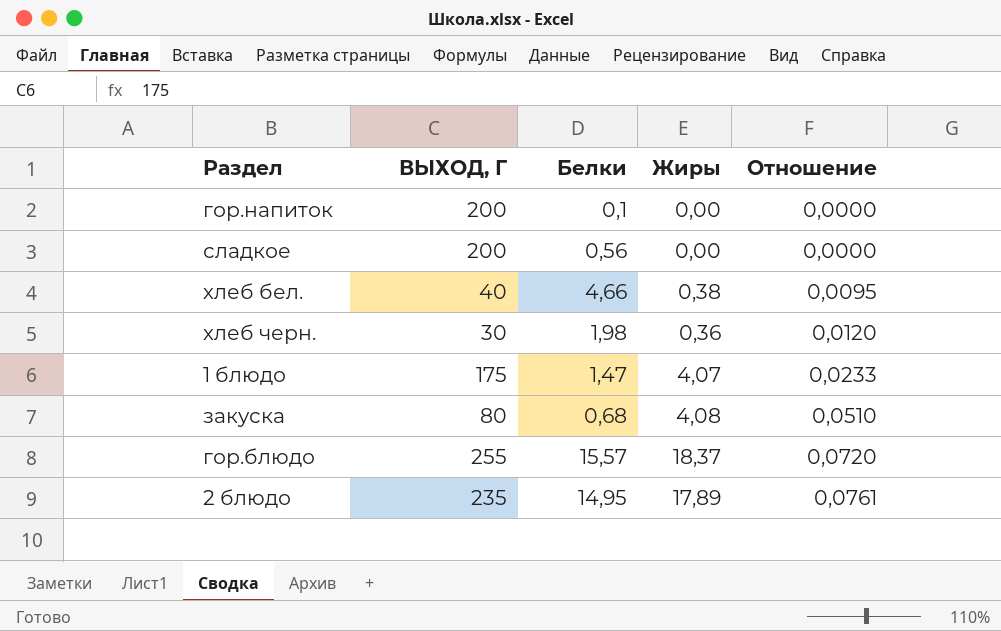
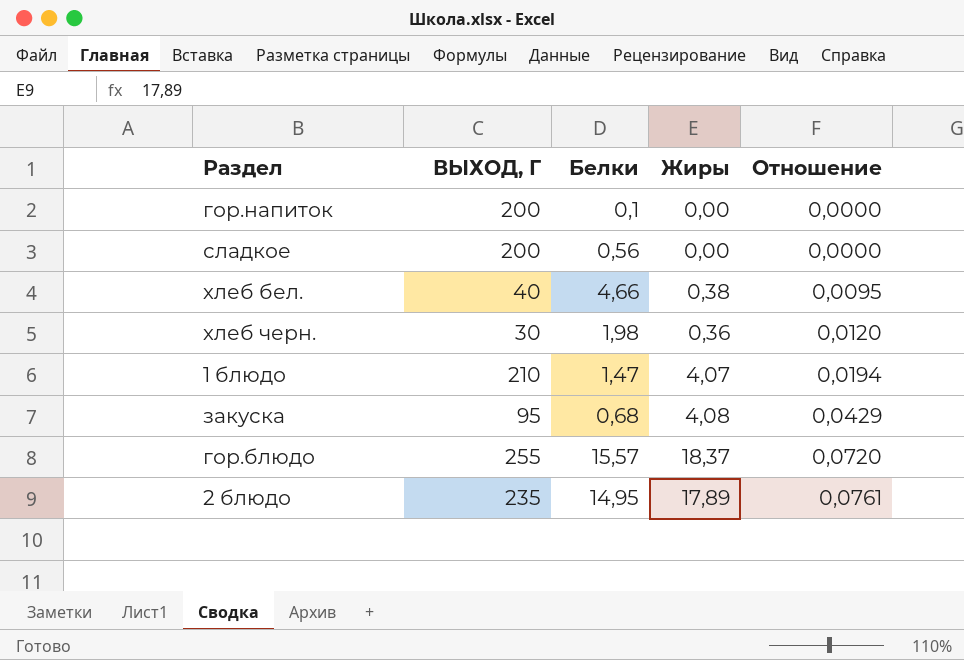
1 блюдо | ВЫХОД, Г: 175 -> 210
1 блюдо | Отношение: 0,0233 -> 0,0194
закуска | ВЫХОД, Г: 80 -> 95
закуска | Отношение: 0,0510 -> 0,0429

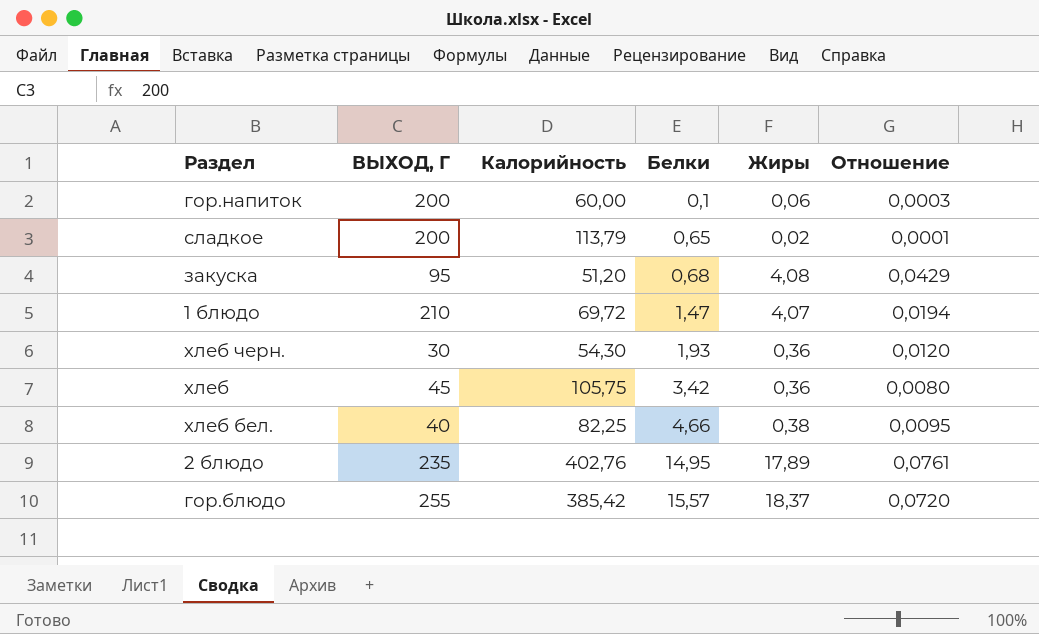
row order: Отношение ascending -> Белки ascending
column Калорийность | position: none -> 3
гор.напиток | Жиры: 0,00 -> 0,06
гор.напиток | Отношение: 0,0000 -> 0,0003
сладкое | Белки: 0,56 -> 0,65
сладкое | Жиры: 0,00 -> 0,02
сладкое | Отношение: 0,0000 -> 0,0001
хлеб черн. | Белки: 1,98 -> 1,93
row хлеб: none -> 45 | 105,75 | 3,42 | 0,36 | 0,0080

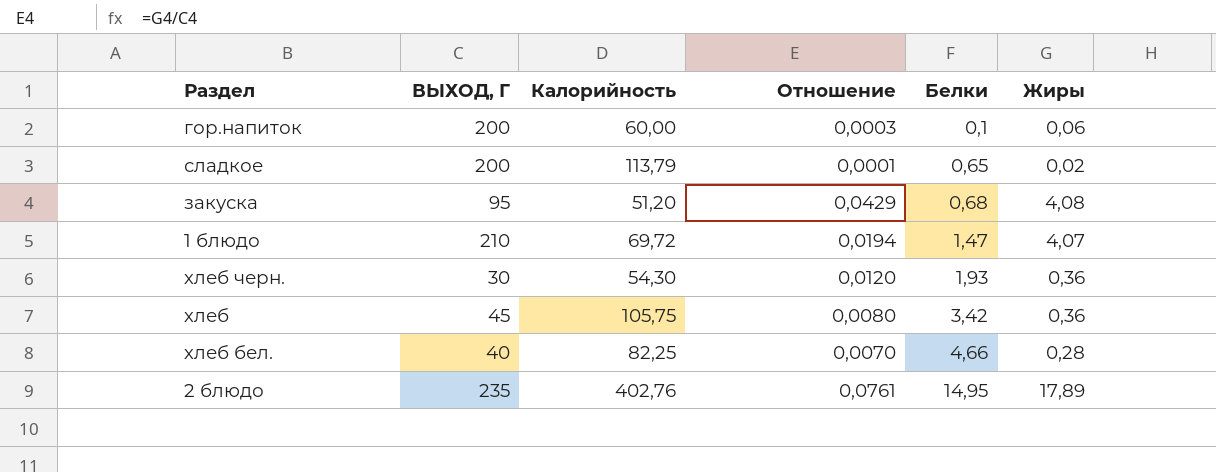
column Отношение | position: 6 -> 4
row гор.блюдо: 255 | 385,42 | 15,57 | 18,37 | 0,0720 -> none
хлеб бел. | Отношение: 0,0095 -> 0,0070
хлеб бел. | Жиры: 0,38 -> 0,28

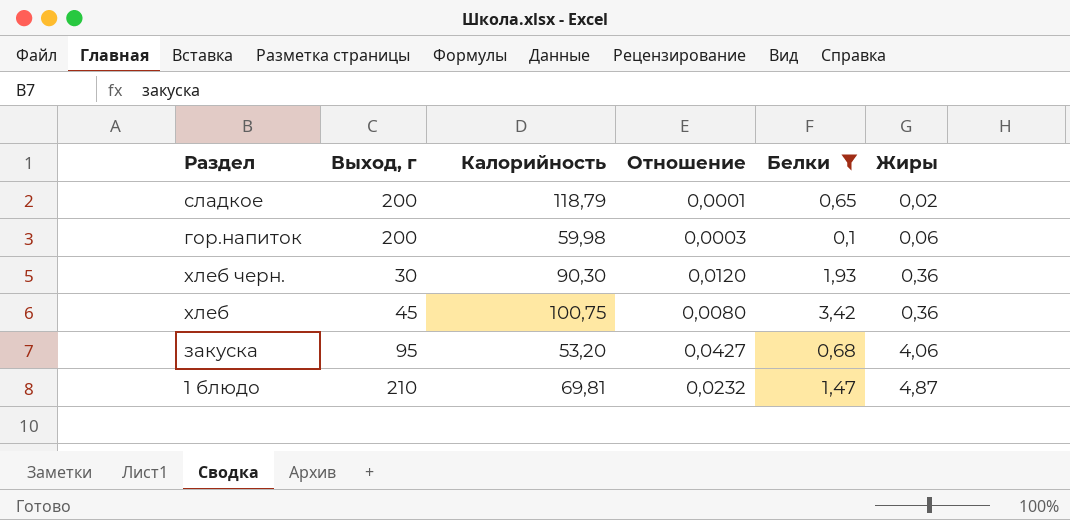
filter: none -> Белки <= 3,42
row order: Белки ascending -> Жиры ascending
column name: ВЫХОД, Г -> Выход, г
сладкое | Калорийность: 113,79 -> 118,79
гор.напиток | Калорийность: 60,00 -> 59,98
хлеб черн. | Калорийность: 54,30 -> 90,30
хлеб | Калорийность: 105,75 -> 100,75
закуска | Калорийность: 51,20 -> 53,20
закуска | Отношение: 0,0429 -> 0,0427
закуска | Жиры: 4,08 -> 4,06
1 блюдо | Калорийность: 69,72 -> 69,81
1 блюдо | Отношение: 0,0194 -> 0,0232
1 блюдо | Жиры: 4,07 -> 4,87

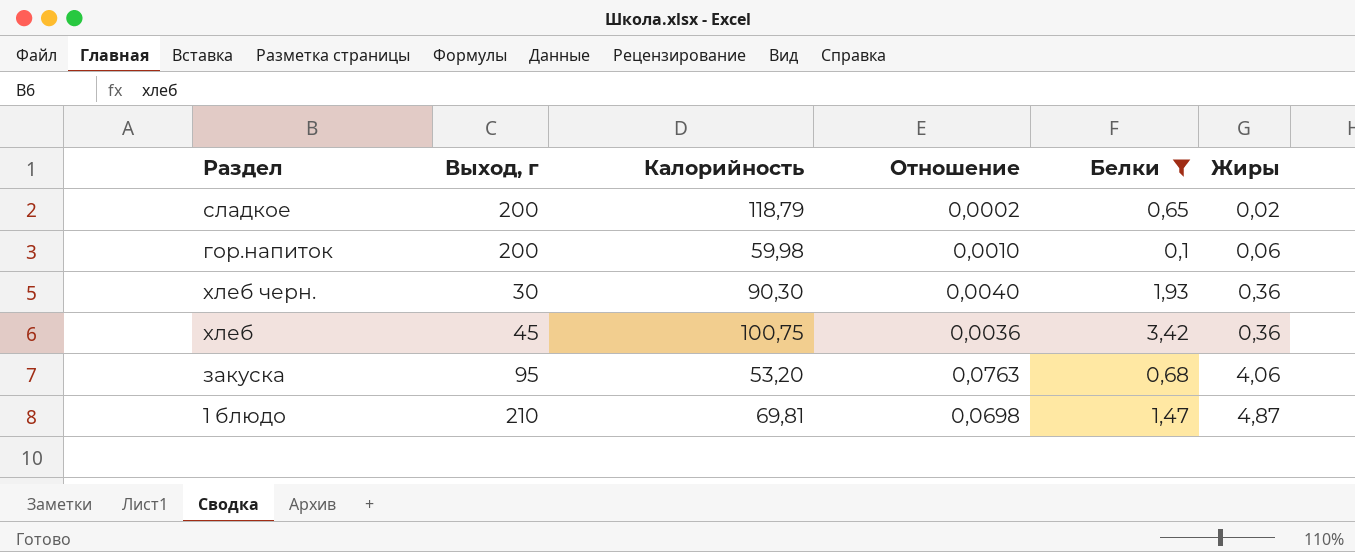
column Отношение | formula: [Жиры] / [Выход, г] -> [Жиры] / [Калорийность]

